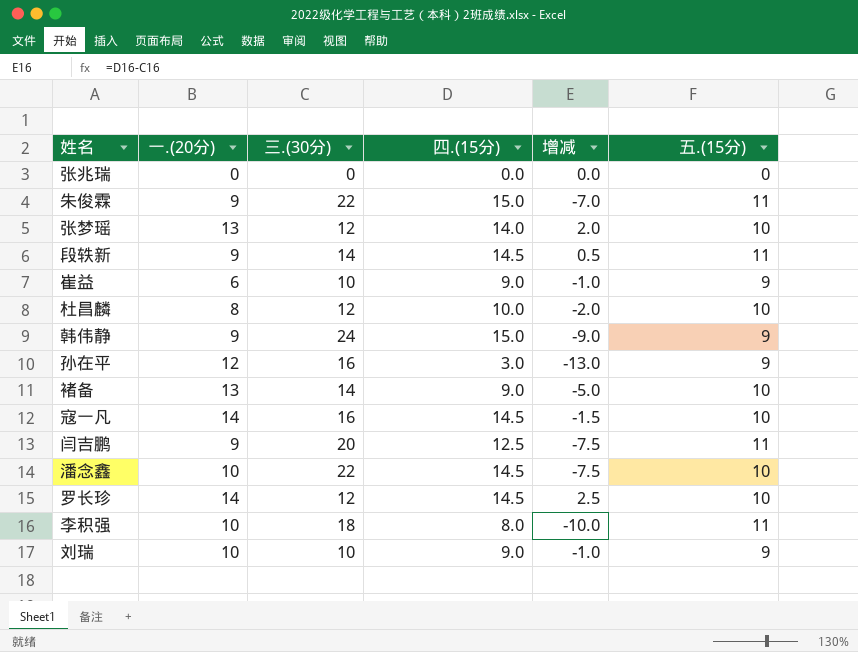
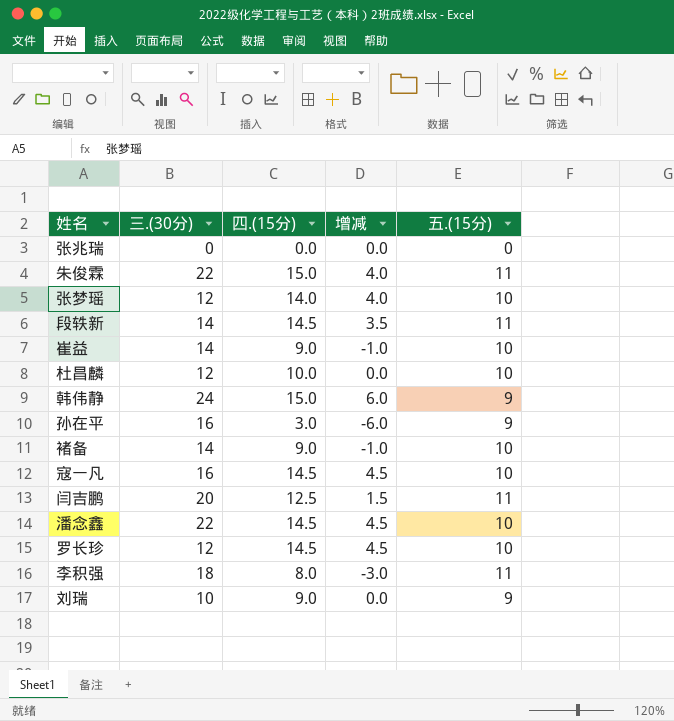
column 一.(20分) | position: 2 -> none
column 增减 | formula: [四.(15分)] - [三.(30分)] -> [四.(15分)] - [五.(15分)]
崔益 | 三.(30分): 10 -> 14
崔益 | 五.(15分): 9 -> 10

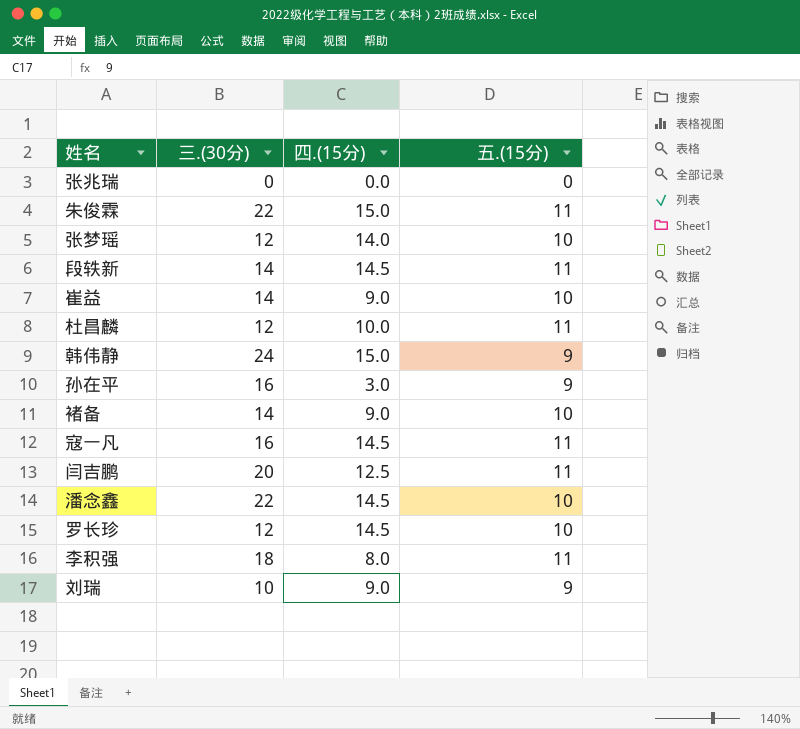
column 增减 | formula: [四.(15分)] - [五.(15分)] -> none
杜昌麟 | 五.(15分): 10 -> 11
寇一凡 | 五.(15分): 10 -> 11

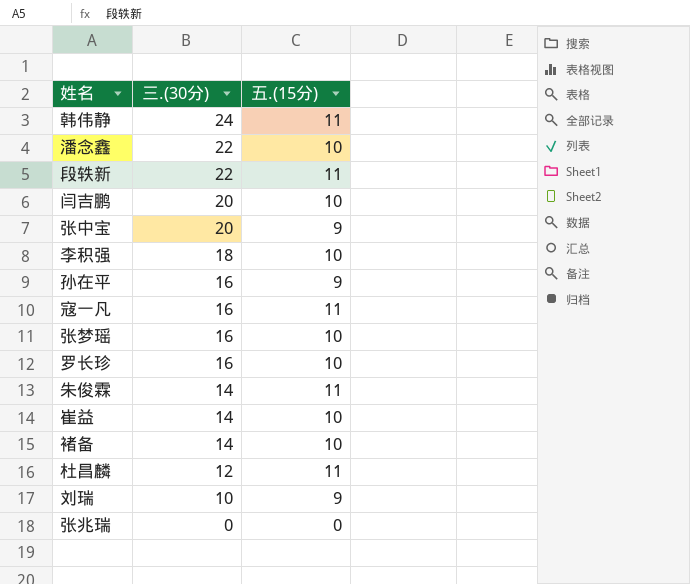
row order: none -> 三.(30分) descending
column 四.(15分) | position: 3 -> none
韩伟静 | 五.(15分): 9 -> 11
段轶新 | 三.(30分): 14 -> 22
闫吉鹏 | 五.(15分): 11 -> 10
row 张中宝: none -> 20 | 9
李积强 | 五.(15分): 11 -> 10
张梦瑶 | 三.(30分): 12 -> 16
罗长珍 | 三.(30分): 12 -> 16
朱俊霖 | 三.(30分): 22 -> 14

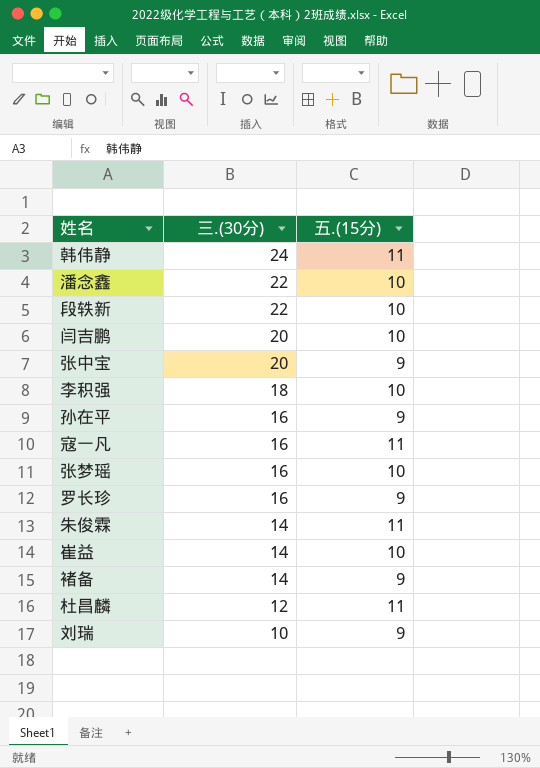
row 张兆瑞: 0 | 0 -> none
段轶新 | 五.(15分): 11 -> 10
罗长珍 | 五.(15分): 10 -> 9
褚备 | 五.(15分): 10 -> 9

